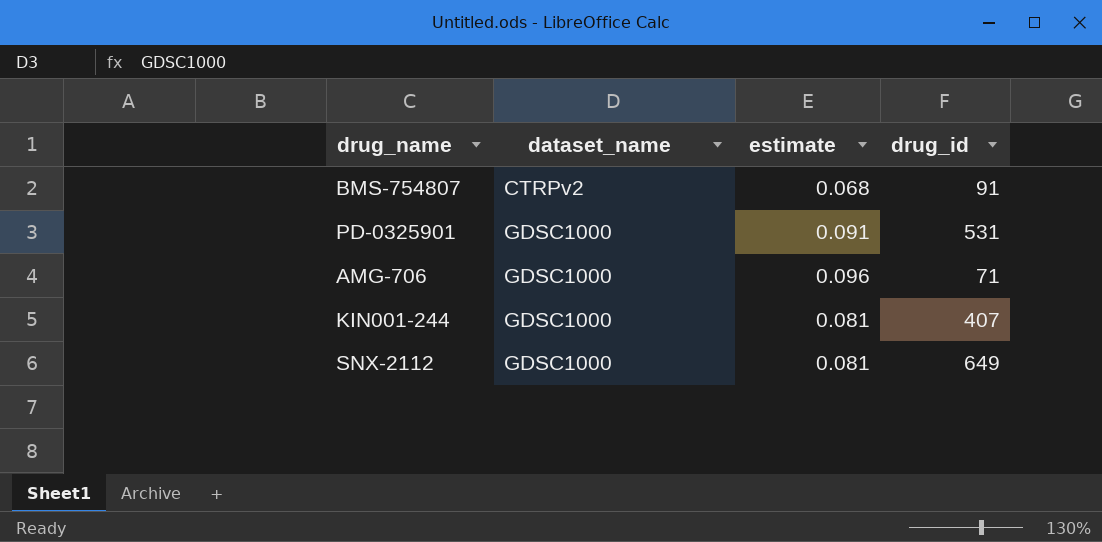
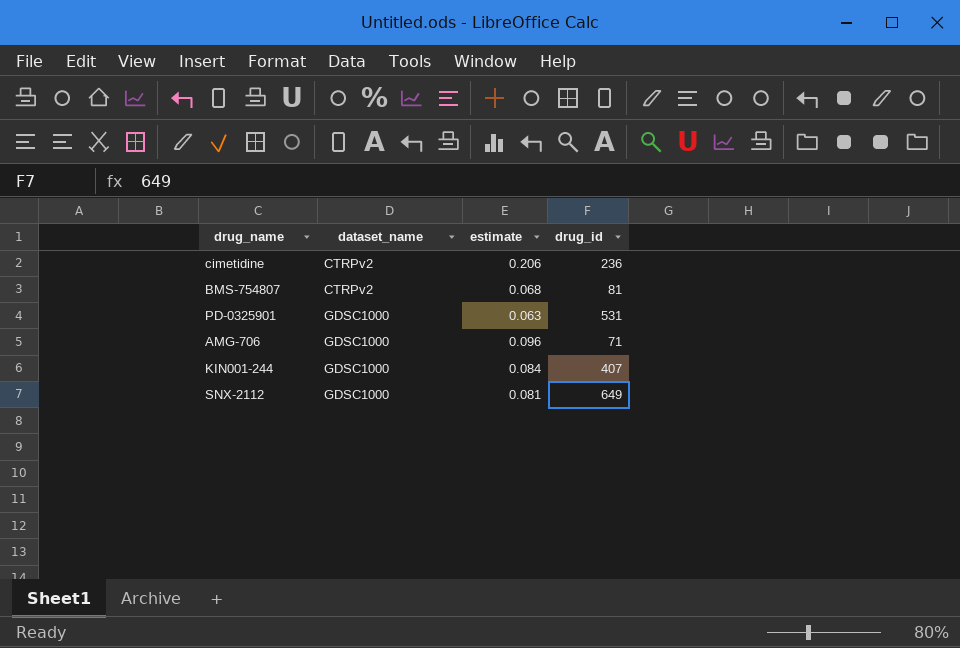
row cimetidine: none -> CTRPv2 | 0.206 | 236
BMS-754807 | drug_id: 91 -> 81
PD-0325901 | estimate: 0.091 -> 0.063
KIN001-244 | estimate: 0.081 -> 0.084

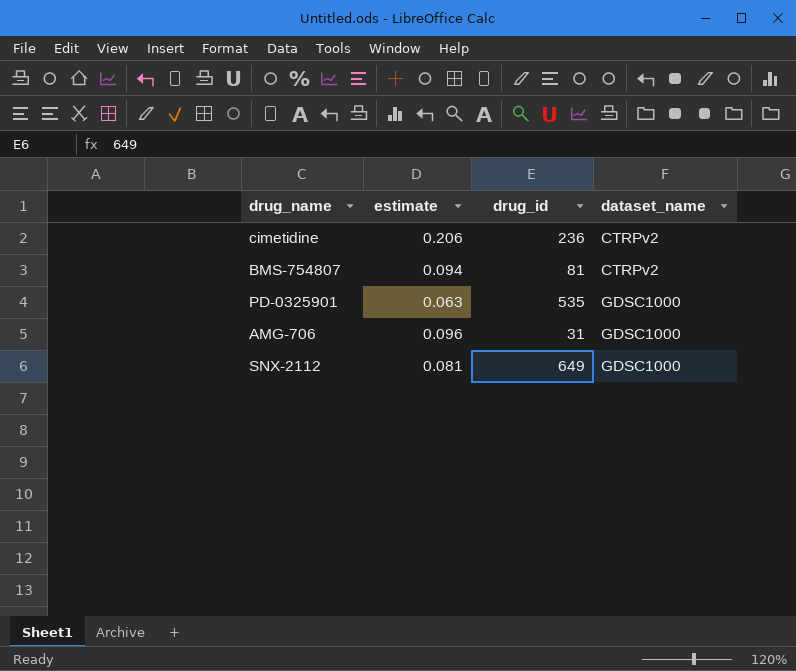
column dataset_name | position: 2 -> 4
row KIN001-244: GDSC1000 | 0.084 | 407 -> none
BMS-754807 | estimate: 0.068 -> 0.094
PD-0325901 | drug_id: 531 -> 535
AMG-706 | drug_id: 71 -> 31

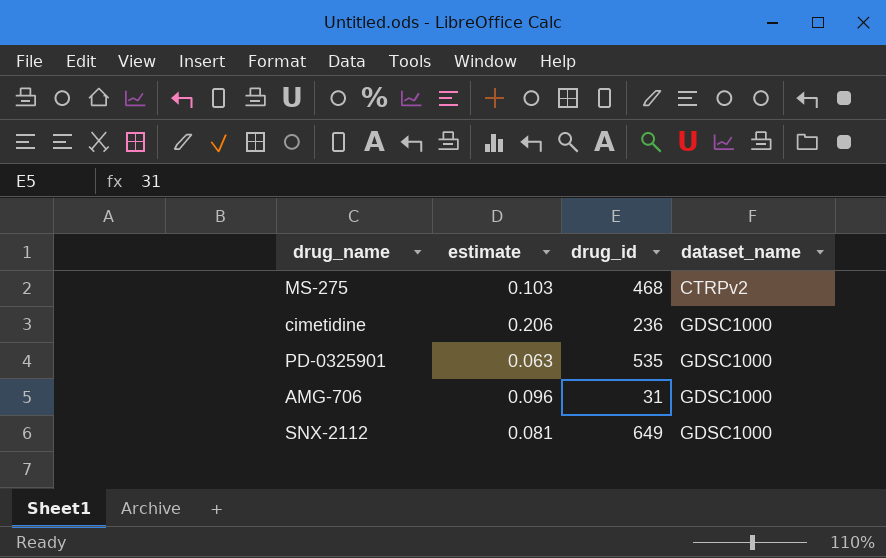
row BMS-754807: 0.094 | 81 | CTRPv2 -> none
row MS-275: none -> 0.103 | 468 | CTRPv2
cimetidine | dataset_name: CTRPv2 -> GDSC1000

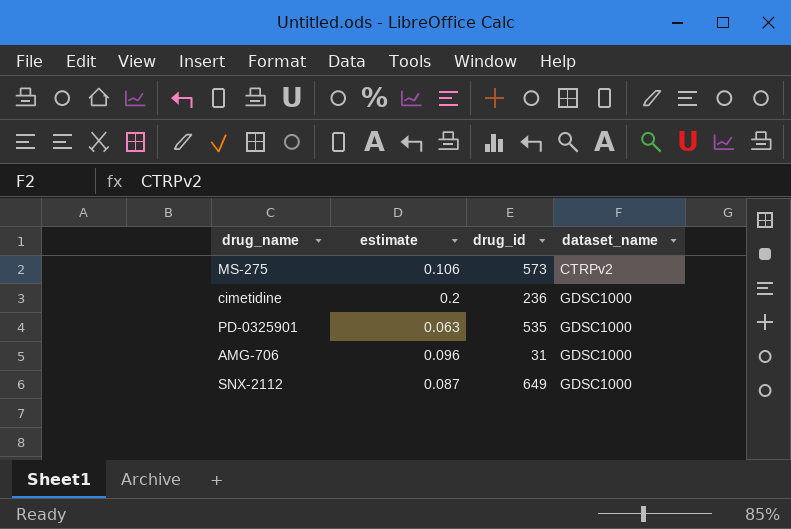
MS-275 | estimate: 0.103 -> 0.106
MS-275 | drug_id: 468 -> 573
cimetidine | estimate: 0.206 -> 0.2
SNX-2112 | estimate: 0.081 -> 0.087

